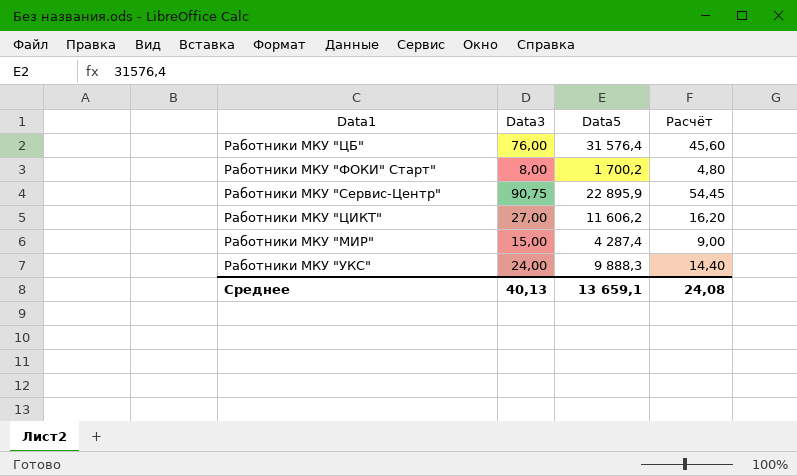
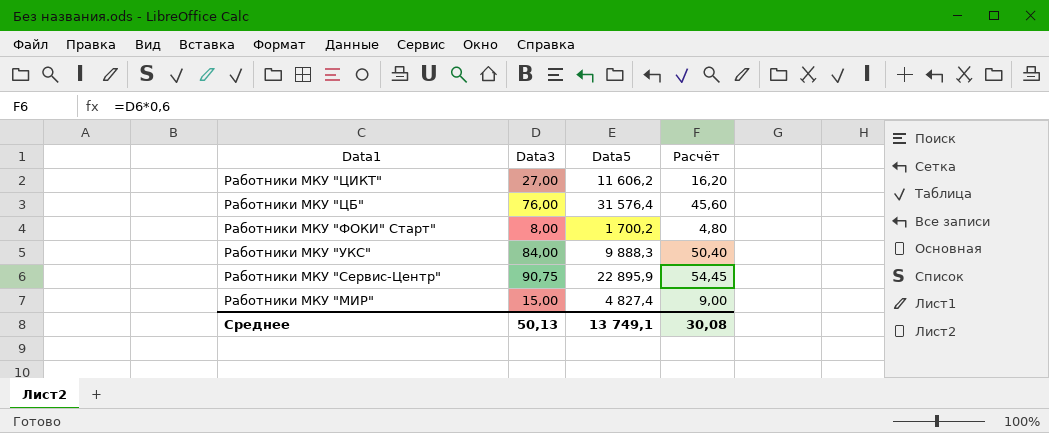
row order: none -> Data1 descending
Работники МКУ "УКС" | Data3: 24,00 -> 84,00
Работники МКУ "УКС" | Расчёт: 14,40 -> 50,40
Работники МКУ "МИР" | Data5: 4 287,4 -> 4 827,4
Среднее | Data3: 40,13 -> 50,13
Среднее | Data5: 13 659,1 -> 13 749,1
Среднее | Расчёт: 24,08 -> 30,08

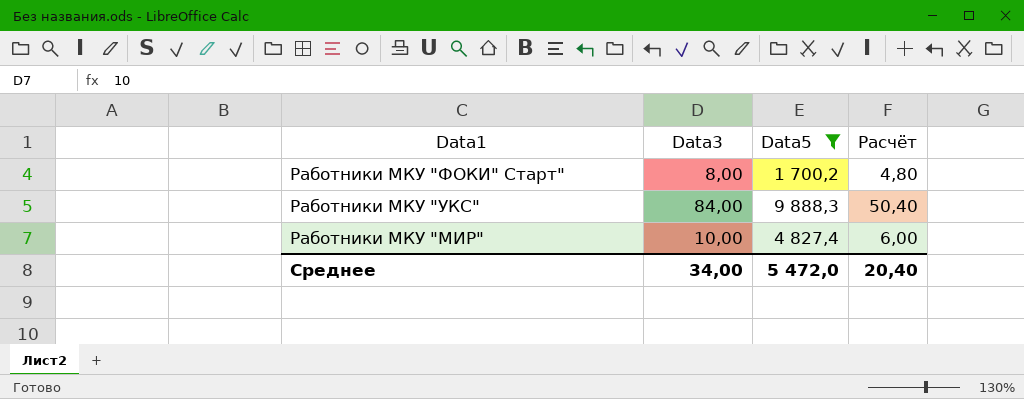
filter: none -> Data5 <= 9 888,3
Работники МКУ "МИР" | Data3: 15,00 -> 10,00
Работники МКУ "МИР" | Расчёт: 9,00 -> 6,00
Среднее | Data3: 50,13 -> 34,00
Среднее | Data5: 13 749,1 -> 5 472,0
Среднее | Расчёт: 30,08 -> 20,40

